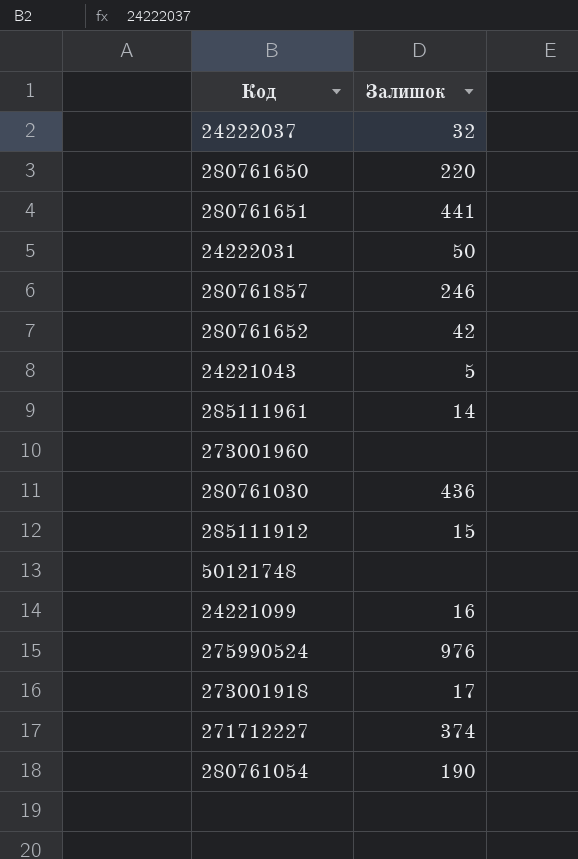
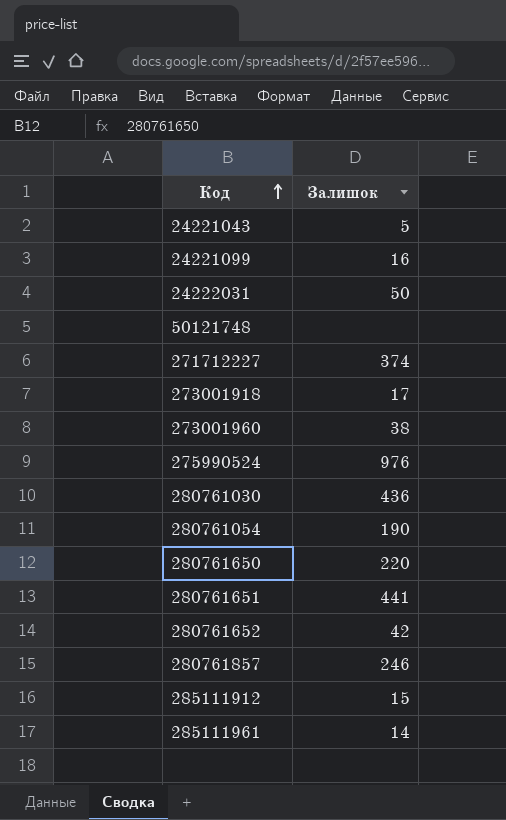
row order: none -> Код ascending
row 24222037: 32 -> none
273001960 | Залишок: none -> 38

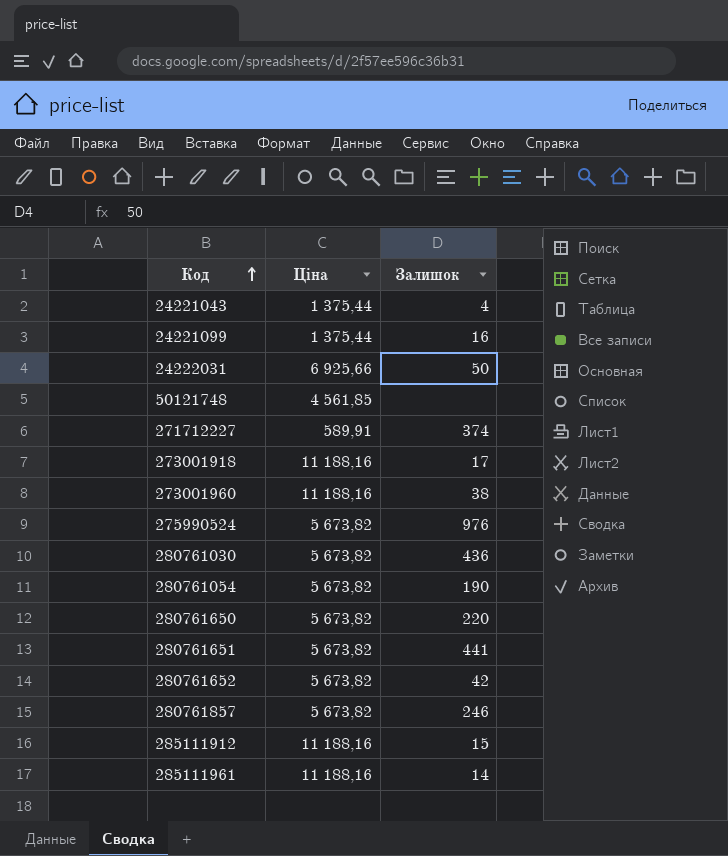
column Ціна | position: none -> 2
24221043 | Залишок: 5 -> 4

